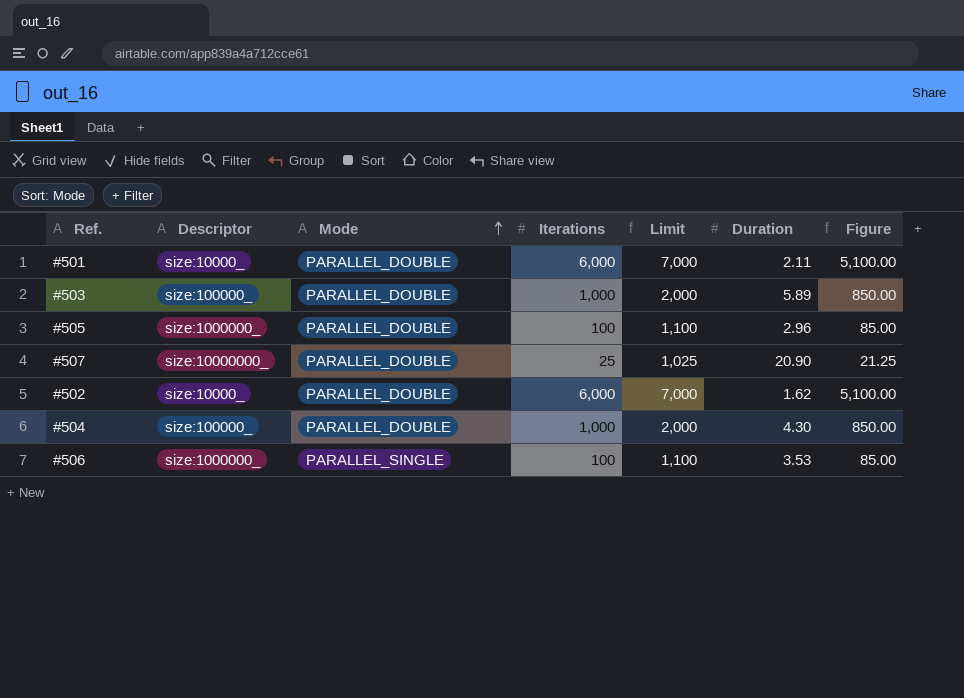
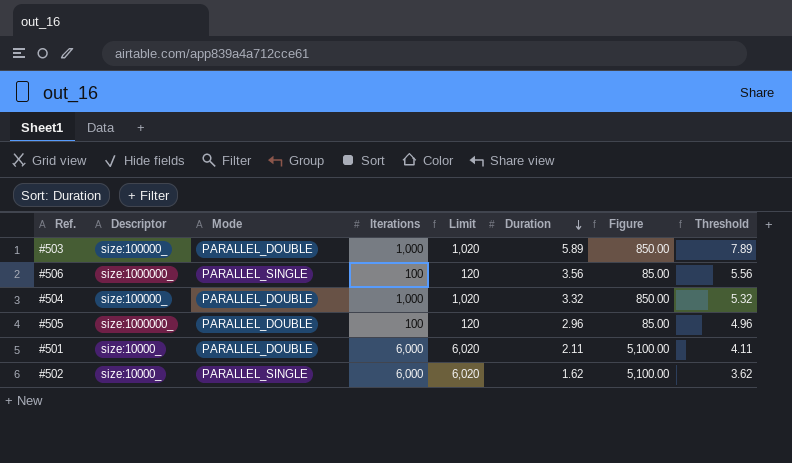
row order: Mode ascending -> Duration descending
column Limit | formula: [Iterations] + 1000 -> [Iterations] + 20
column Threshold | formula: none -> [Duration] + 2
row #507: size:10000000_ | PARALLEL_DOUBLE | 25 | 1,025 | 20.90 | 21.25 -> none
#506 | Duration: 3.53 -> 3.56
#504 | Duration: 4.30 -> 3.32
#502 | Mode: PARALLEL_DOUBLE -> PARALLEL_SINGLE

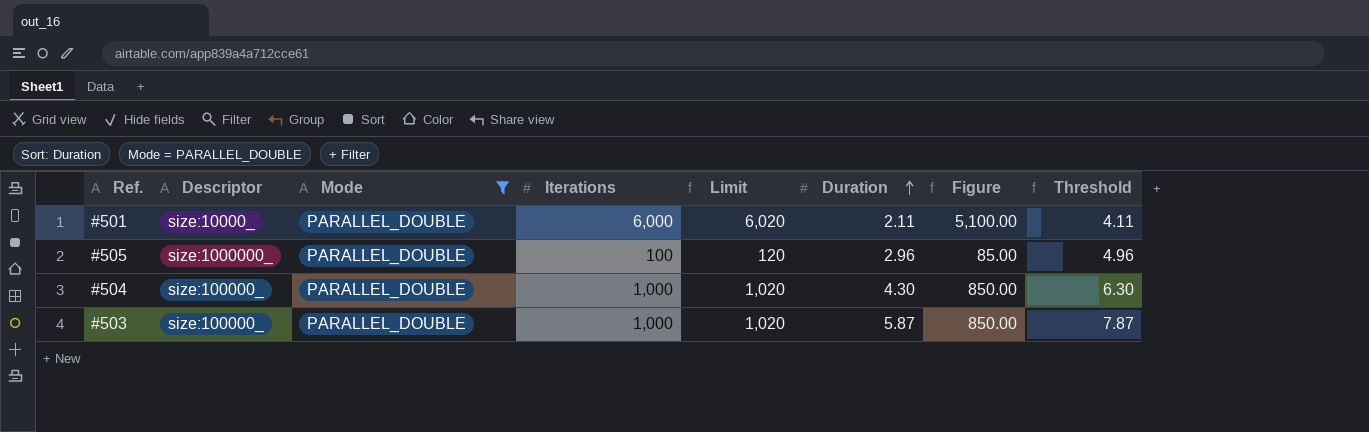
filter: none -> Mode = PARALLEL_DOUBLE
row order: Duration descending -> Duration ascending
#504 | Duration: 3.32 -> 4.30
#504 | Threshold: 5.32 -> 6.30
#503 | Duration: 5.89 -> 5.87
#503 | Threshold: 7.89 -> 7.87

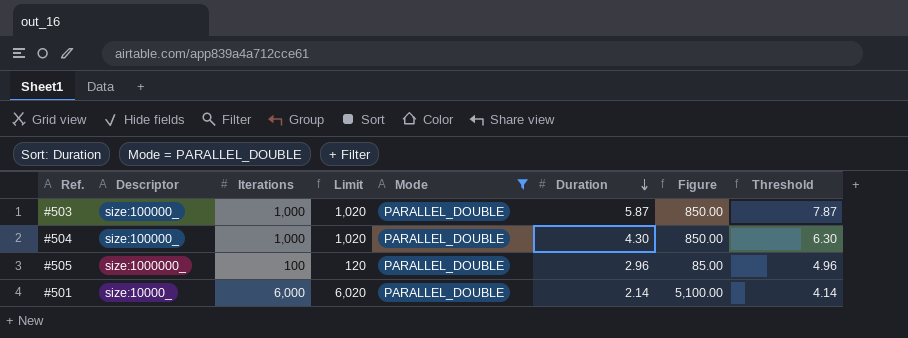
row order: Duration ascending -> Duration descending
column Mode | position: 3 -> 5
#501 | Duration: 2.11 -> 2.14
#501 | Threshold: 4.11 -> 4.14

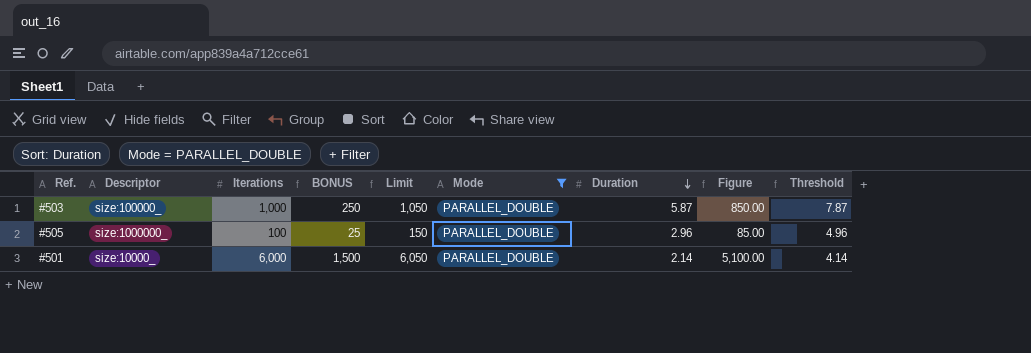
column BONUS | formula: none -> [Iterations] * 0.25
column Limit | formula: [Iterations] + 20 -> [Iterations] + 50
row #504: size:100000_ | 1,000 | 1,020 | PARALLEL_DOUBLE | 4.30 | 850.00 | 6.30 -> none

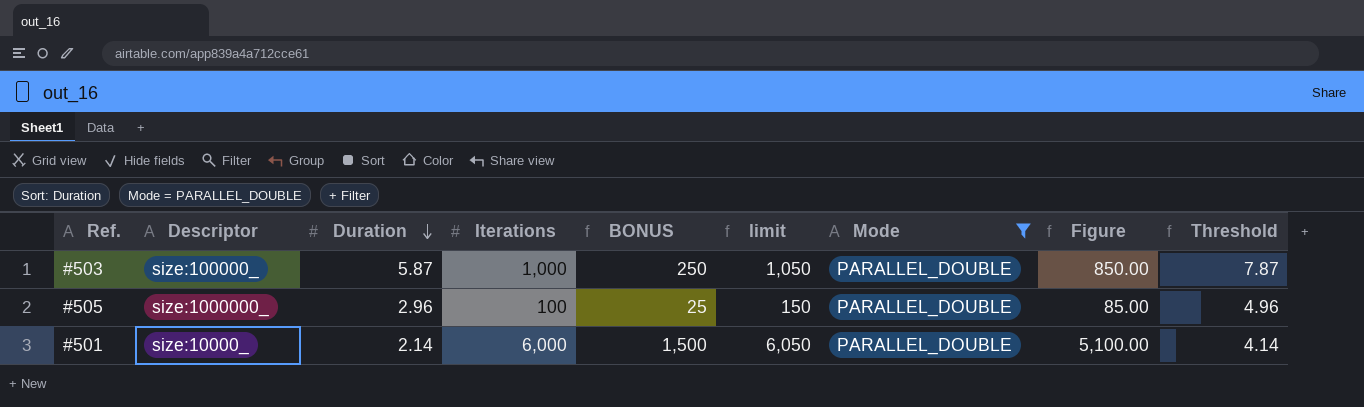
column Duration | position: 7 -> 3
column name: Limit -> limit

